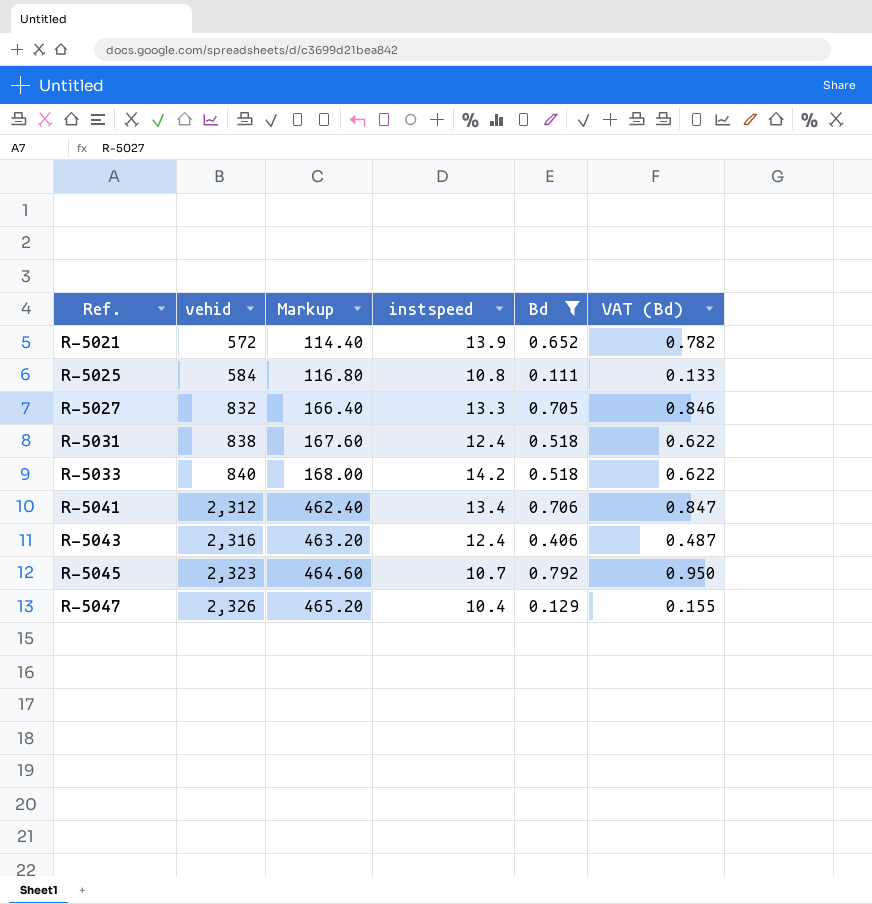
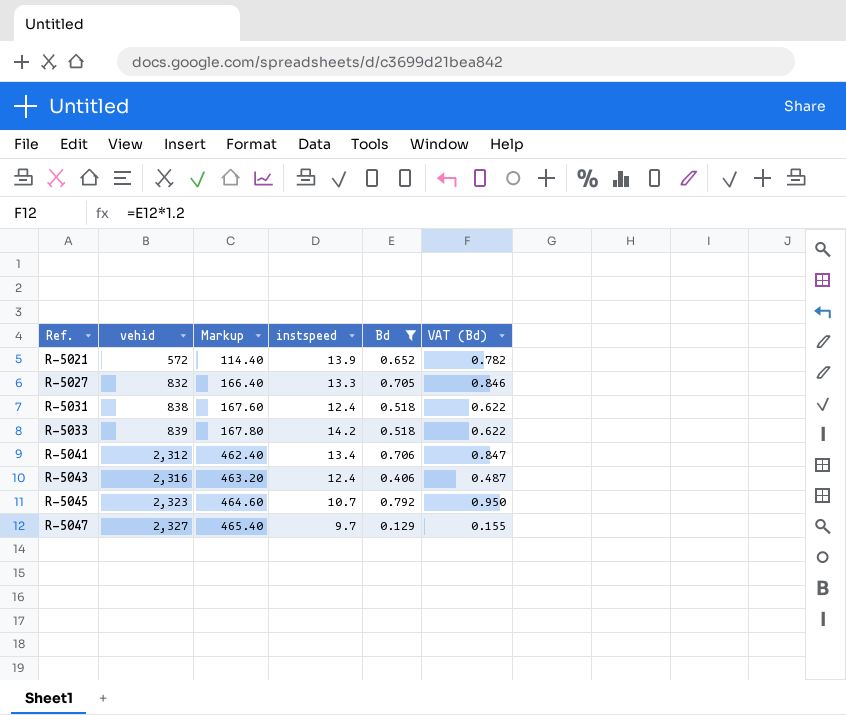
row R-5025: 584 | 116.80 | 10.8 | 0.111 | 0.133 -> none
R-5033 | vehid: 840 -> 839
R-5033 | Markup: 168.00 -> 167.80
R-5047 | vehid: 2,326 -> 2,327
R-5047 | Markup: 465.20 -> 465.40
R-5047 | instspeed: 10.4 -> 9.7

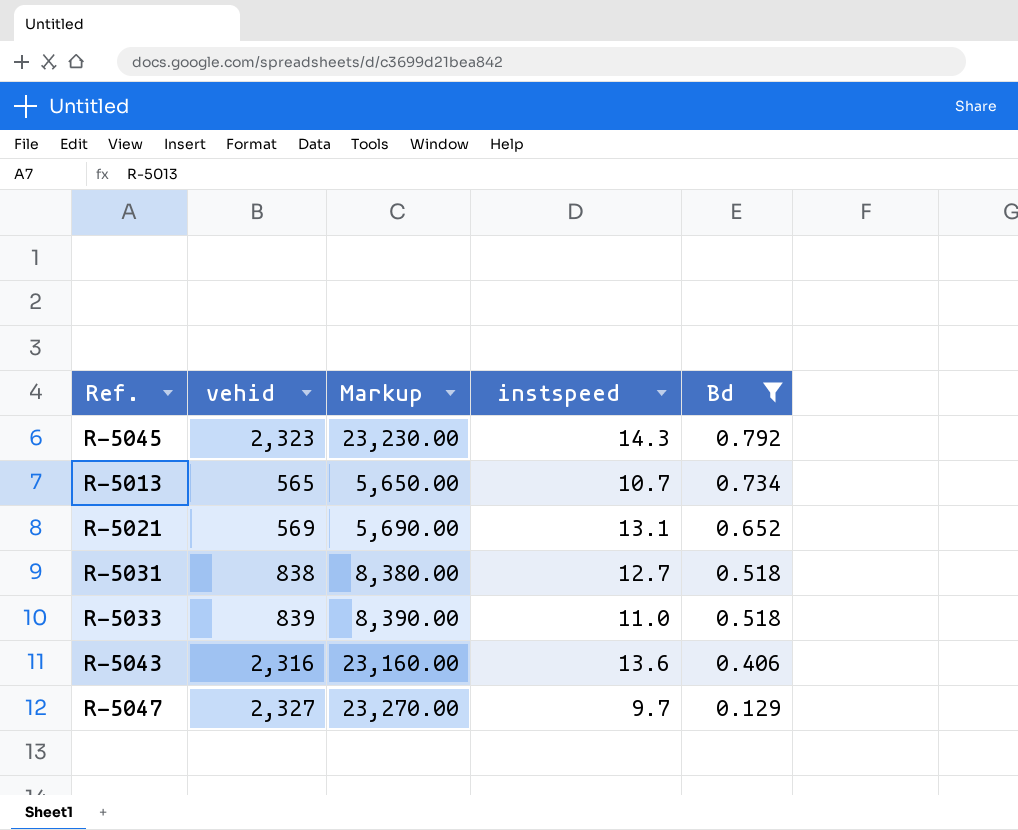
row order: Ref. ascending -> Bd descending
column VAT (Bd) | formula: [Bd] * 1.2 -> none
column Markup | formula: [vehid] * 0.2 -> [vehid] * 10
row R-5027: 832 | 166.40 | 13.3 | 0.705 | 0.846 -> none
row R-5041: 2,312 | 462.40 | 13.4 | 0.706 | 0.847 -> none
R-5045 | instspeed: 10.7 -> 14.3
row R-5013: none -> 565 | 5,650.00 | 10.7 | 0.734
R-5021 | vehid: 572 -> 569
R-5021 | instspeed: 13.9 -> 13.1
R-5031 | instspeed: 12.4 -> 12.7
R-5033 | instspeed: 14.2 -> 11.0
R-5043 | instspeed: 12.4 -> 13.6

